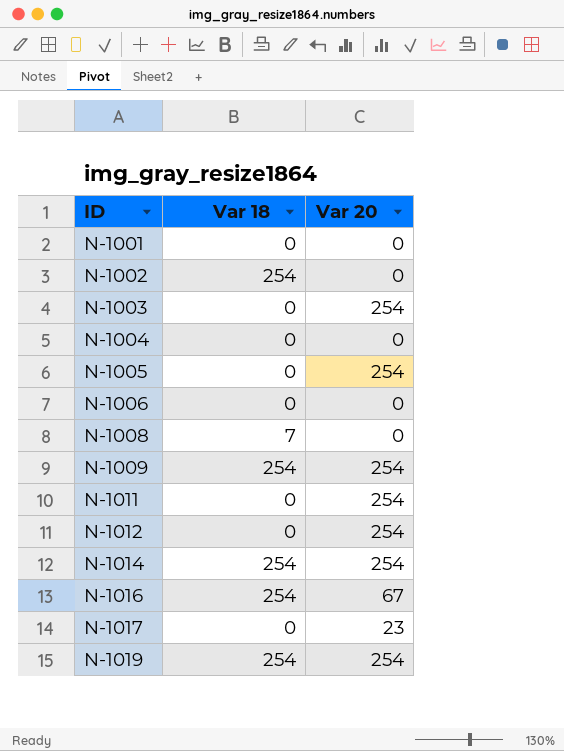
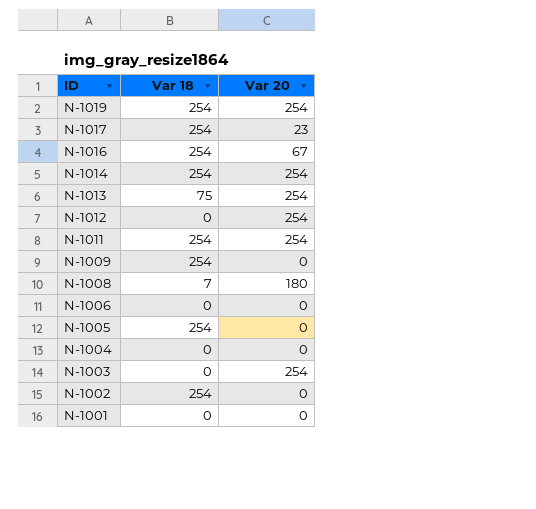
row order: ID ascending -> ID descending
N-1017 | Var 18: 0 -> 254
row N-1013: none -> 75 | 254
N-1011 | Var 18: 0 -> 254
N-1009 | Var 20: 254 -> 0
N-1008 | Var 20: 0 -> 180
N-1005 | Var 18: 0 -> 254
N-1005 | Var 20: 254 -> 0

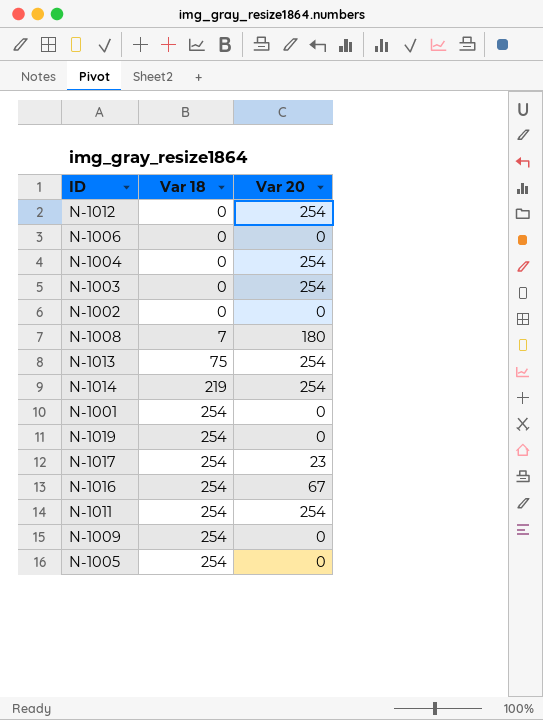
row order: ID descending -> Var 18 ascending
N-1004 | Var 20: 0 -> 254
N-1002 | Var 18: 254 -> 0
N-1014 | Var 18: 254 -> 219
N-1001 | Var 18: 0 -> 254
N-1019 | Var 20: 254 -> 0

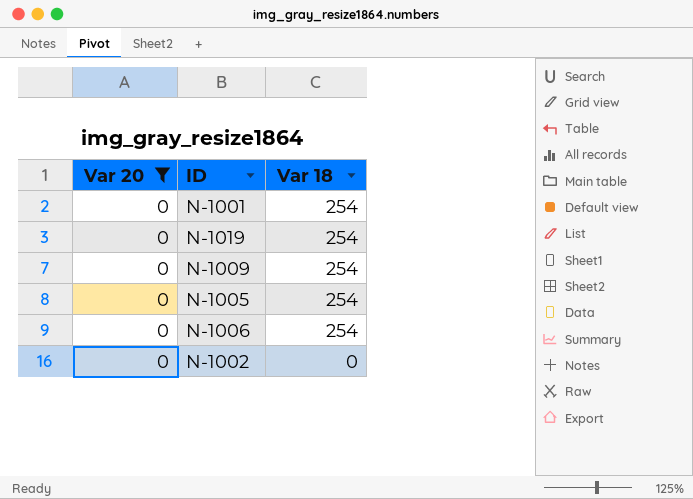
filter: none -> Var 20 = 0
row order: Var 18 ascending -> Var 18 descending
column Var 20 | position: 3 -> 1
N-1006 | Var 18: 0 -> 254

